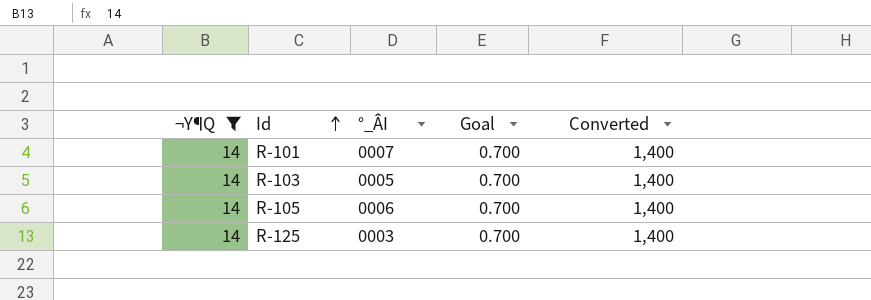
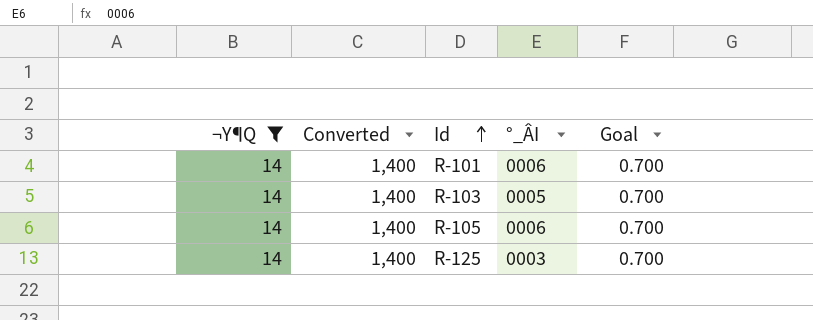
column Converted | position: 5 -> 2
R-101 | °_ÂI: 0007 -> 0006

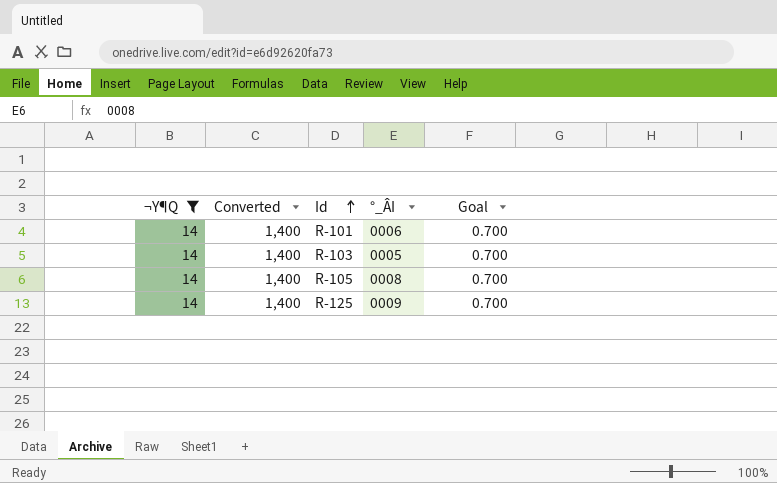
R-105 | °_ÂI: 0006 -> 0008
R-125 | °_ÂI: 0003 -> 0009

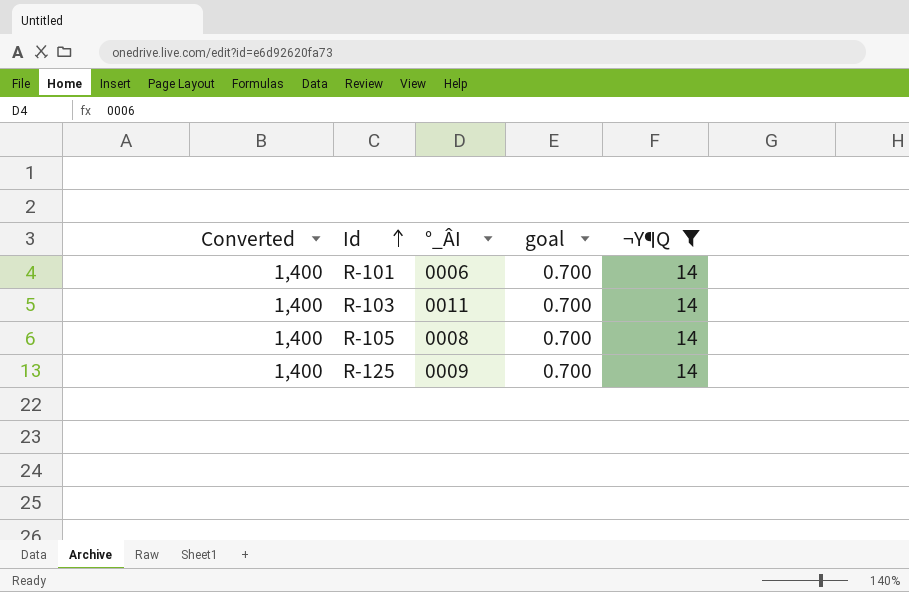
column name: Goal -> goal
column ¬Y¶Q | position: 1 -> 5
R-103 | °_ÂI: 0005 -> 0011

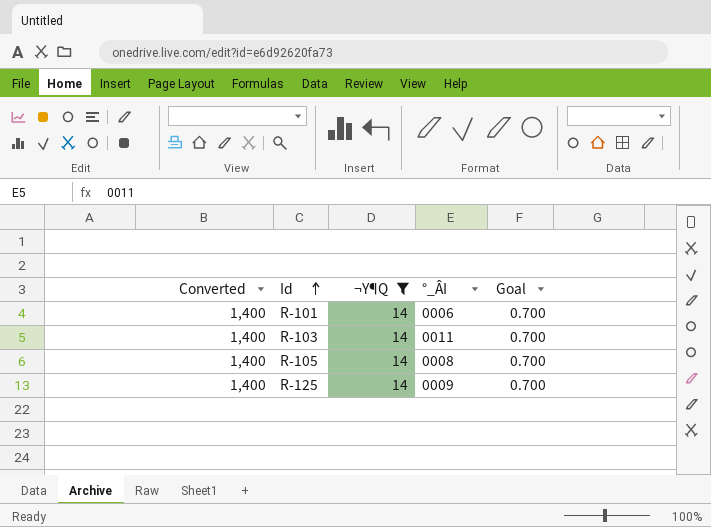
column ¬Y¶Q | position: 5 -> 3
column name: goal -> Goal

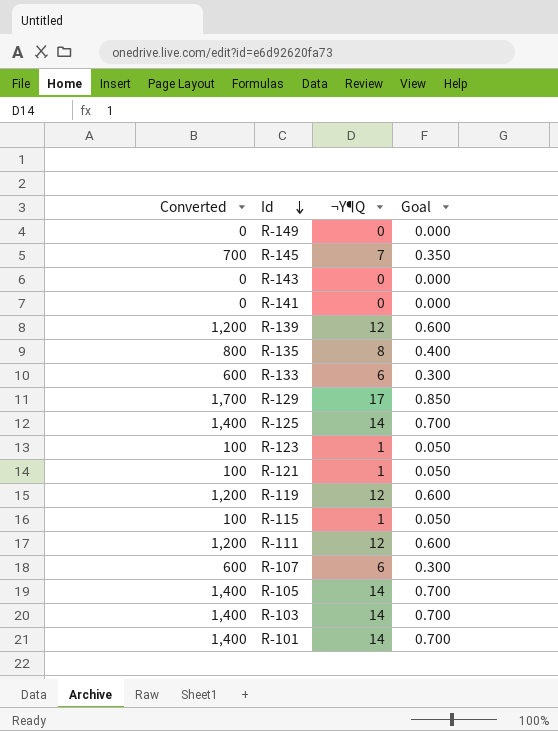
filter: ¬Y¶Q = 14 -> none
row order: Id ascending -> Id descending
column °_ÂI | position: 4 -> none

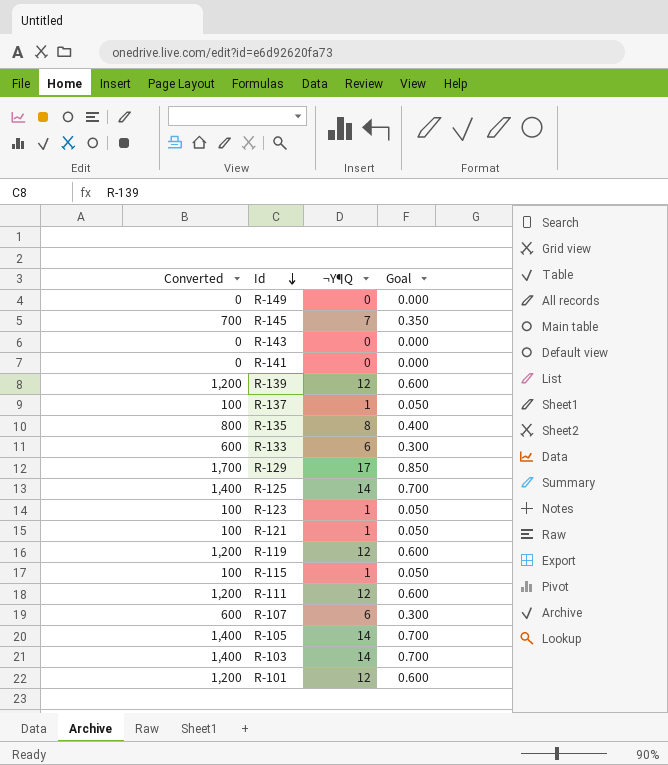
row R-137: none -> 100 | 1 | 0.050
R-101 | Converted: 1,400 -> 1,200
R-101 | ¬Y¶Q: 14 -> 12
R-101 | Goal: 0.700 -> 0.600

